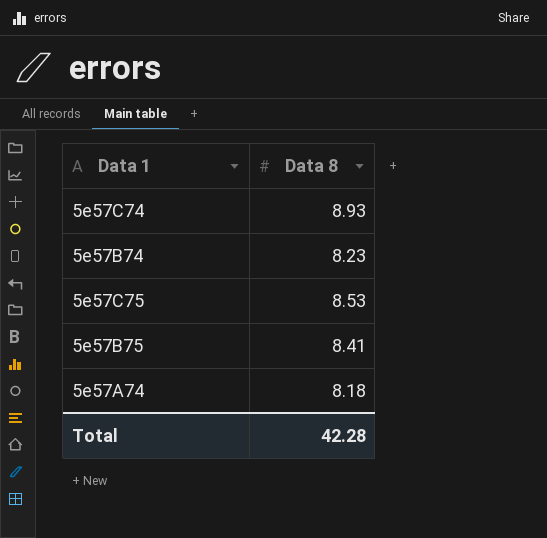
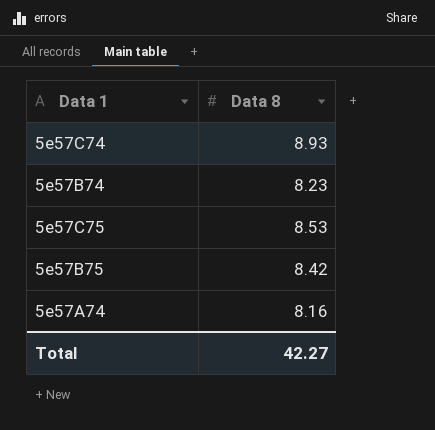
5e57B75 | Data 8: 8.41 -> 8.42
5e57A74 | Data 8: 8.18 -> 8.16
Total | Data 8: 42.28 -> 42.27

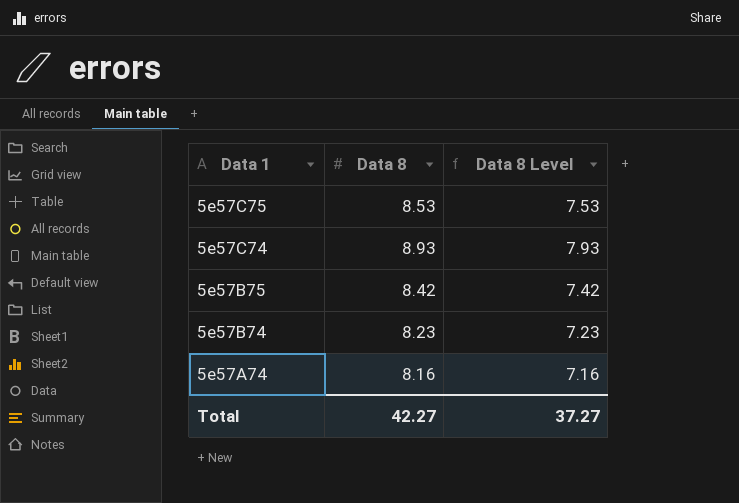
row order: none -> Data 1 descending
column Data 8 Level | formula: none -> [Data 8] - 1

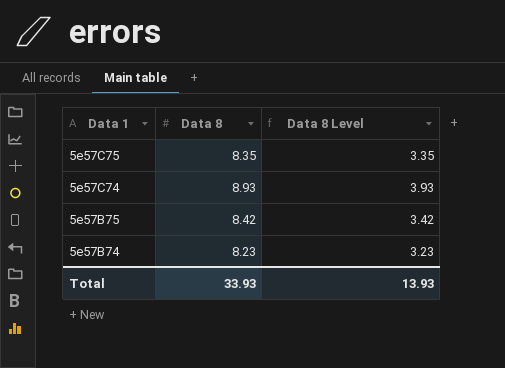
column Data 8 Level | formula: [Data 8] - 1 -> [Data 8] - 5
row 5e57A74: 8.16 | 7.16 -> none
5e57C75 | Data 8: 8.53 -> 8.35
Total | Data 8: 42.27 -> 33.93
Total | Data 8 Level: 37.27 -> 13.93

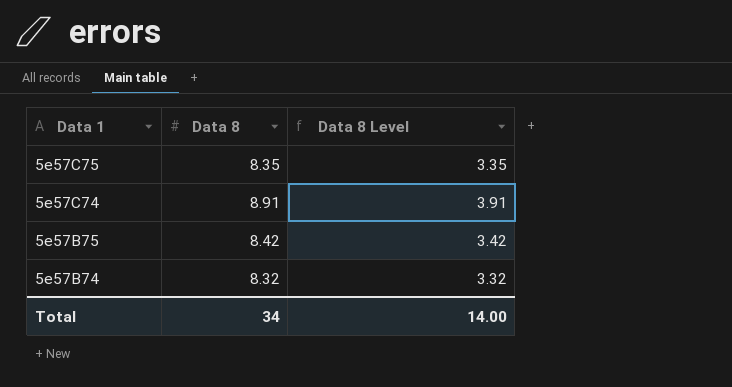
5e57C74 | Data 8: 8.93 -> 8.91
5e57C74 | Data 8 Level: 3.93 -> 3.91
5e57B74 | Data 8: 8.23 -> 8.32
5e57B74 | Data 8 Level: 3.23 -> 3.32
Total | Data 8: 33.93 -> 34
Total | Data 8 Level: 13.93 -> 14.00

